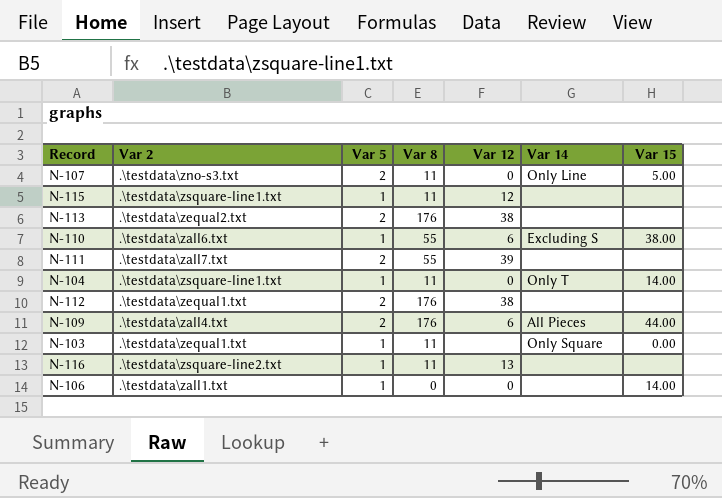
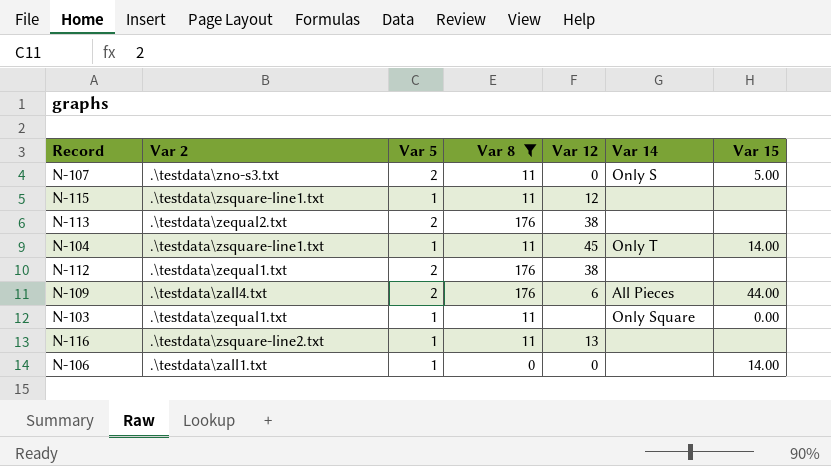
filter: none -> Var 8 != 55
N-107 | Var 14: Only Line -> Only S
N-104 | Var 12: 0 -> 45

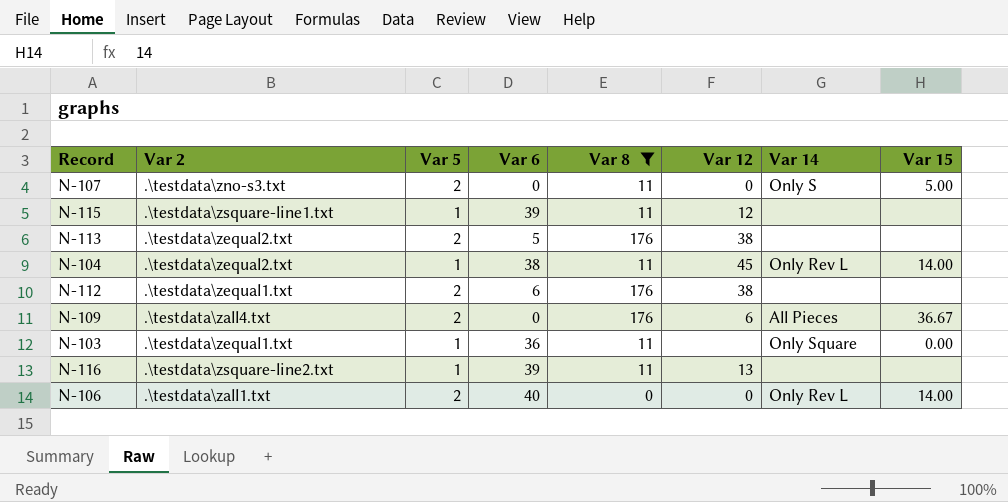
column Var 6 | position: none -> 4
N-104 | Var 2: .\testdata\zsquare-line1.txt -> .\testdata\zequal2.txt
N-104 | Var 14: Only T -> Only Rev L
N-109 | Var 15: 44.00 -> 36.67
N-106 | Var 5: 1 -> 2
N-106 | Var 14: none -> Only Rev L

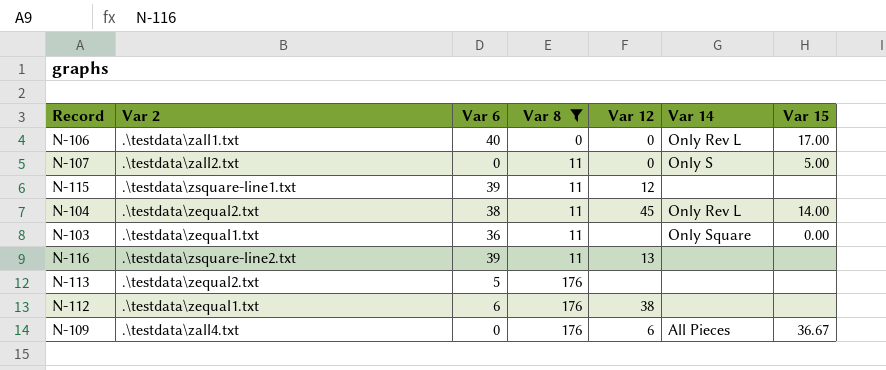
row order: none -> Var 8 ascending
column Var 5 | position: 3 -> none
N-106 | Var 15: 14.00 -> 17.00
N-107 | Var 2: .\testdata\zno-s3.txt -> .\testdata\zall2.txt
N-113 | Var 12: 38 -> none

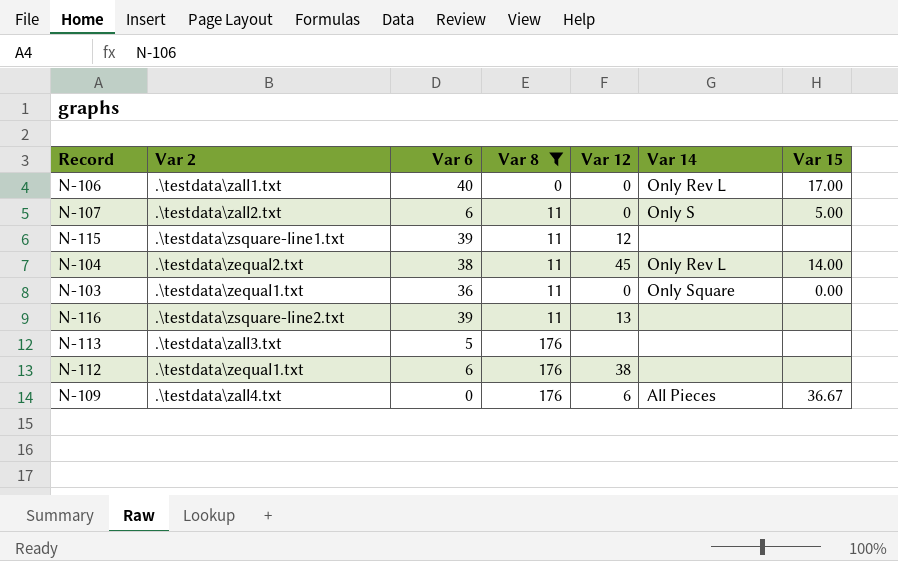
N-107 | Var 6: 0 -> 6
N-103 | Var 12: none -> 0
N-113 | Var 2: .\testdata\zequal2.txt -> .\testdata\zall3.txt

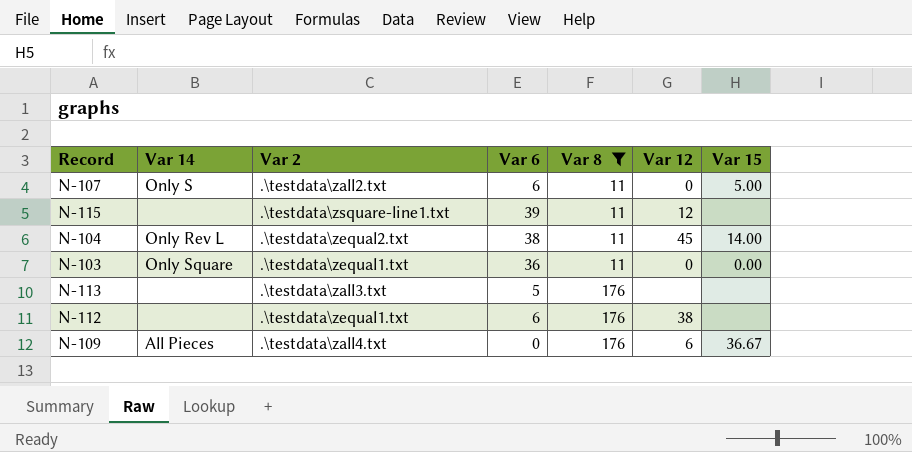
column Var 14 | position: 6 -> 2
row N-106: .\testdata\zall1.txt | 40 | 0 | 0 | Only Rev L | 17.00 -> none
row N-116: .\testdata\zsquare-line2.txt | 39 | 11 | 13 | none | none -> none

